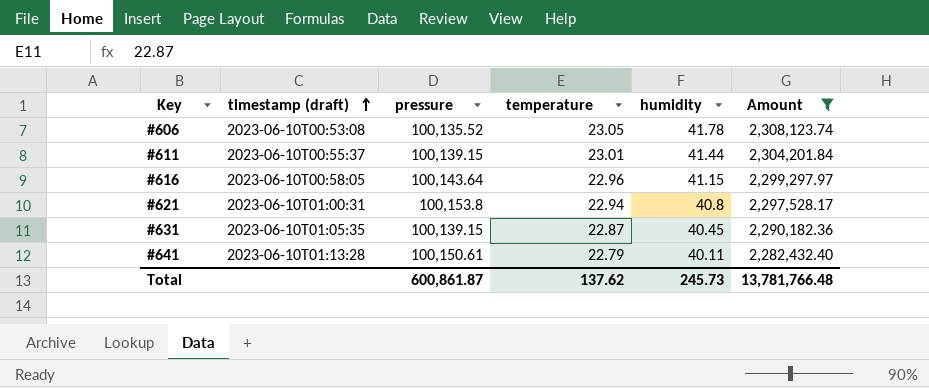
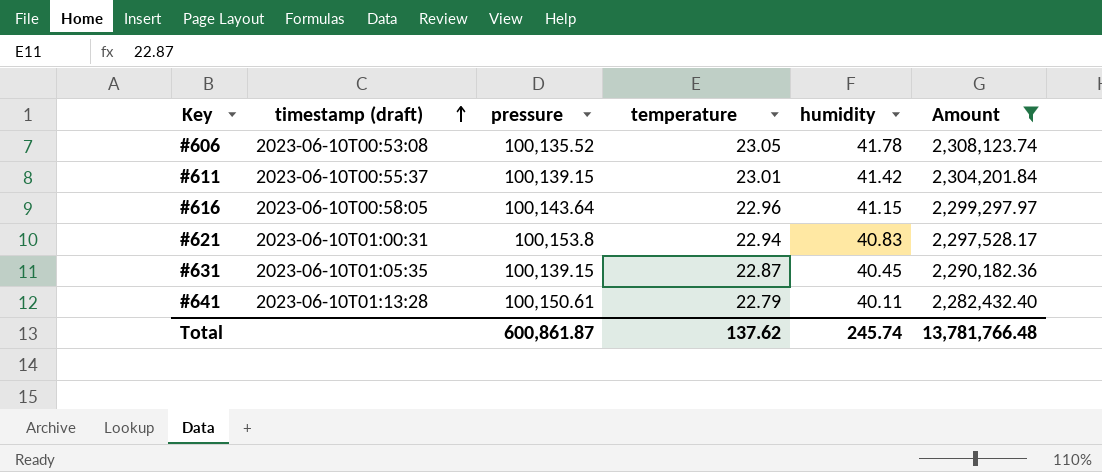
#611 | humidity: 41.44 -> 41.42
#621 | humidity: 40.8 -> 40.83
Total | humidity: 245.73 -> 245.74

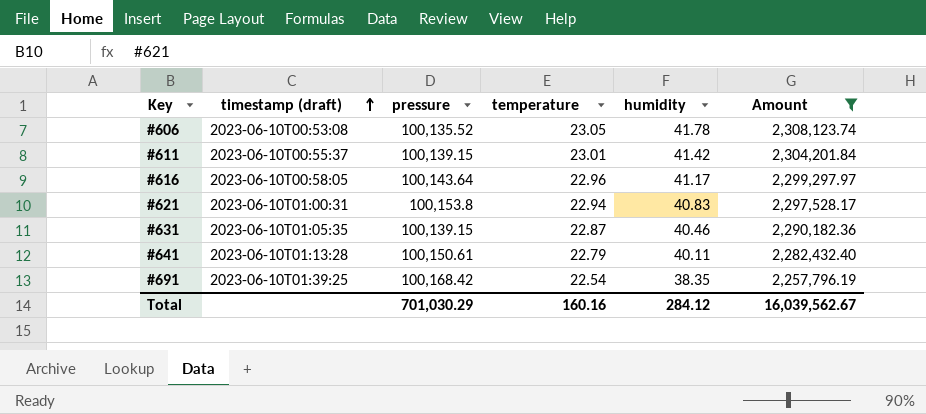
#616 | humidity: 41.15 -> 41.17
#631 | humidity: 40.45 -> 40.46
row #691: none -> 2023-06-10T01:39:25 | 100,168.42 | 22.54 | 38.35 | 2,257,796.19
Total | pressure: 600,861.87 -> 701,030.29
Total | temperature: 137.62 -> 160.16
Total | humidity: 245.74 -> 284.12
Total | Amount: 13,781,766.48 -> 16,039,562.67

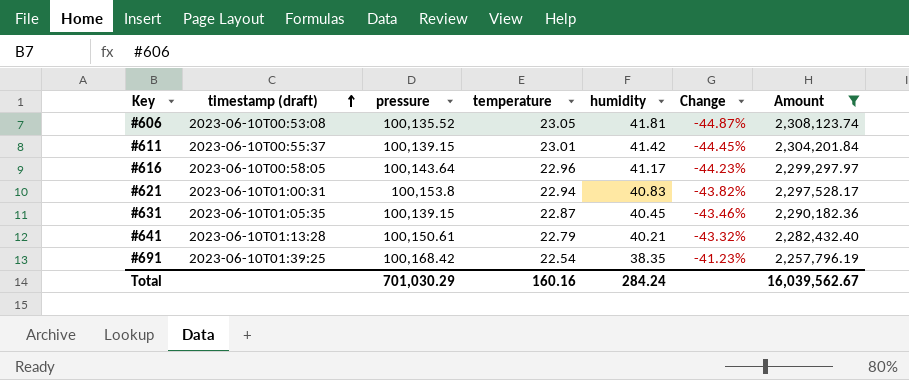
column Change | formula: none -> ([temperature] - [humidity]) / [humidity]
#606 | humidity: 41.78 -> 41.81
#631 | humidity: 40.46 -> 40.45
#641 | humidity: 40.11 -> 40.21
Total | humidity: 284.12 -> 284.24

